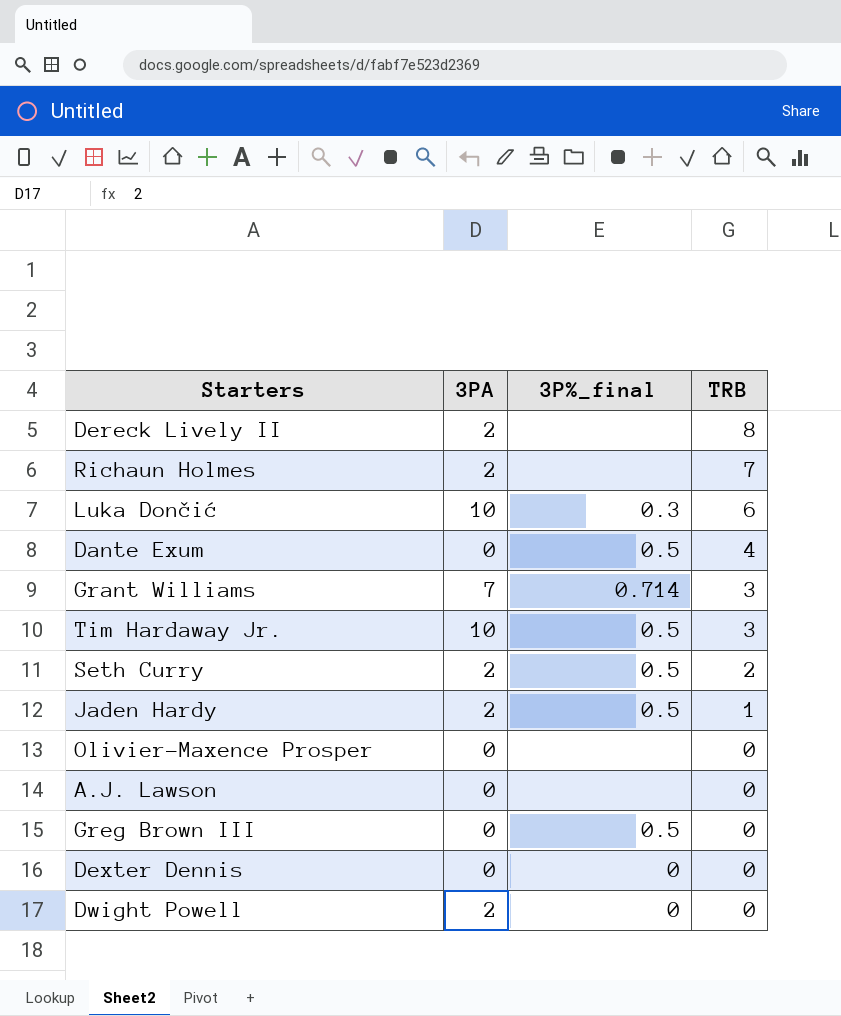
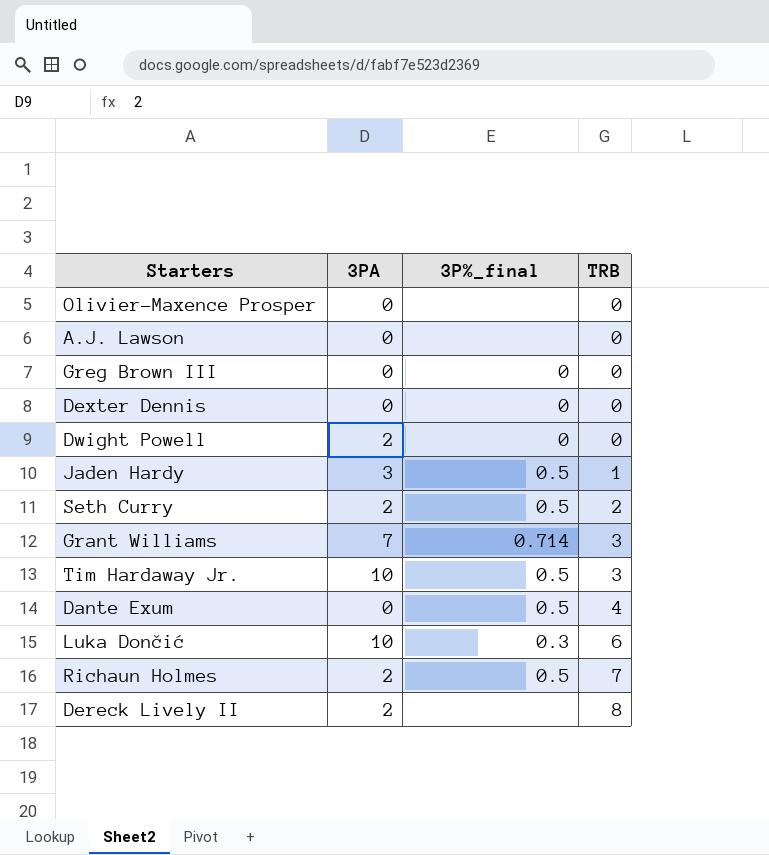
row order: TRB descending -> TRB ascending
Greg Brown III | 3P%_final: 0.5 -> 0
Jaden Hardy | 3PA: 2 -> 3
Richaun Holmes | 3P%_final: none -> 0.5

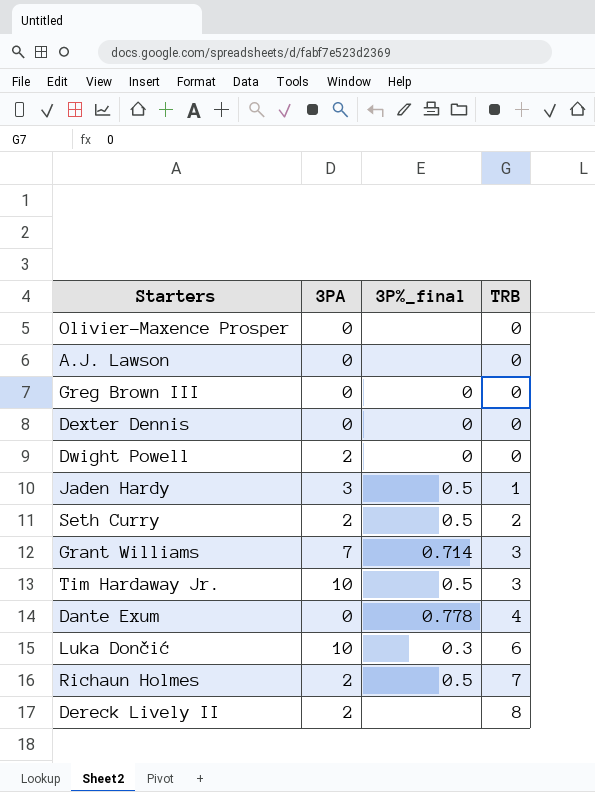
Dante Exum | 3P%_final: 0.5 -> 0.778

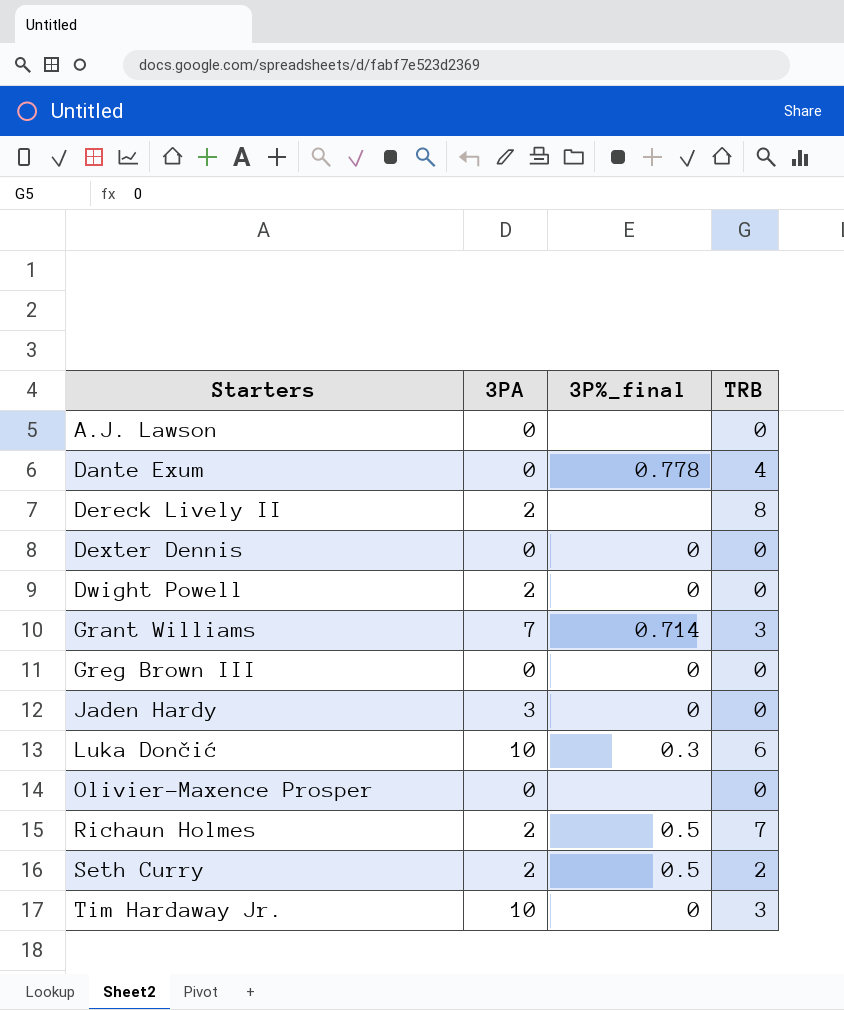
row order: TRB ascending -> Starters ascending
Jaden Hardy | 3P%_final: 0.5 -> 0
Jaden Hardy | TRB: 1 -> 0
Tim Hardaway Jr. | 3P%_final: 0.5 -> 0

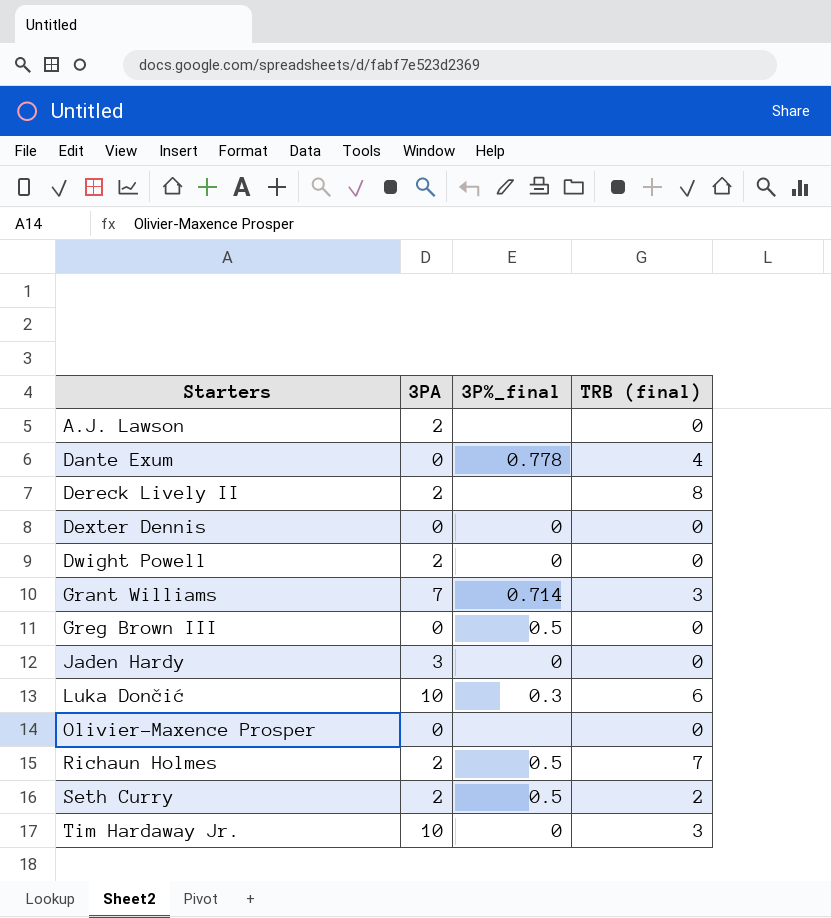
column name: TRB -> TRB (final)
A.J. Lawson | 3PA: 0 -> 2
Greg Brown III | 3P%_final: 0 -> 0.5

